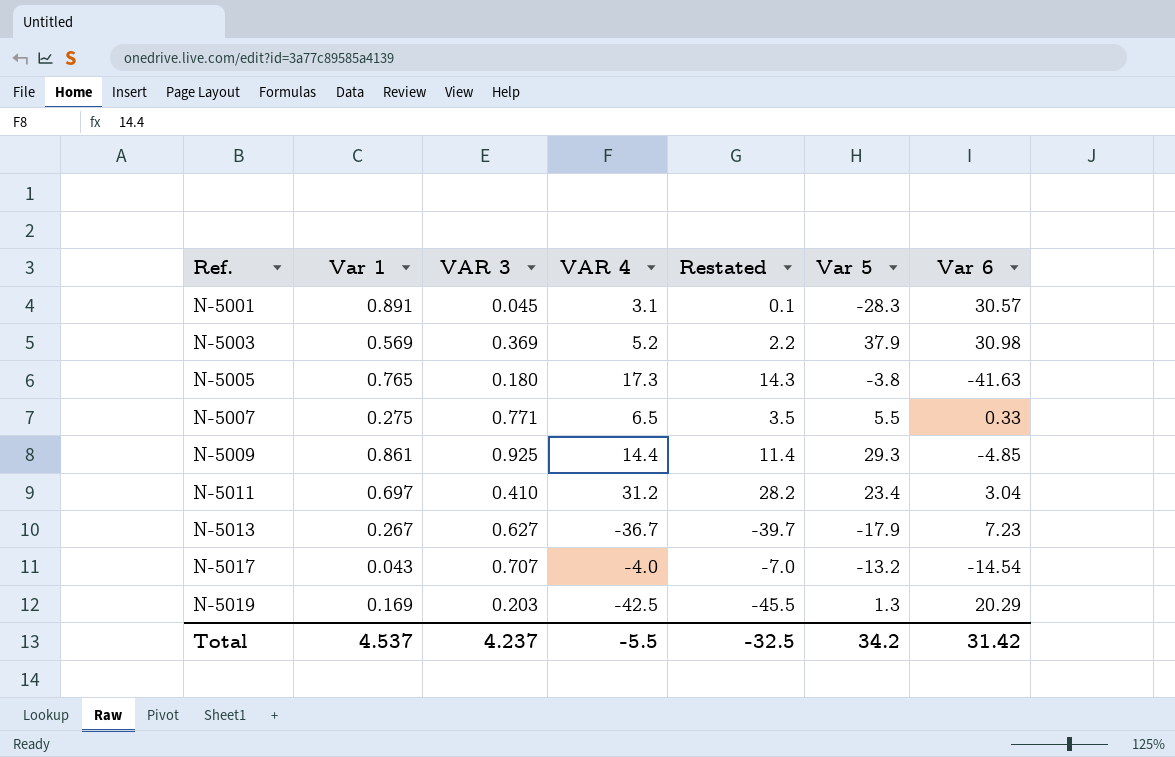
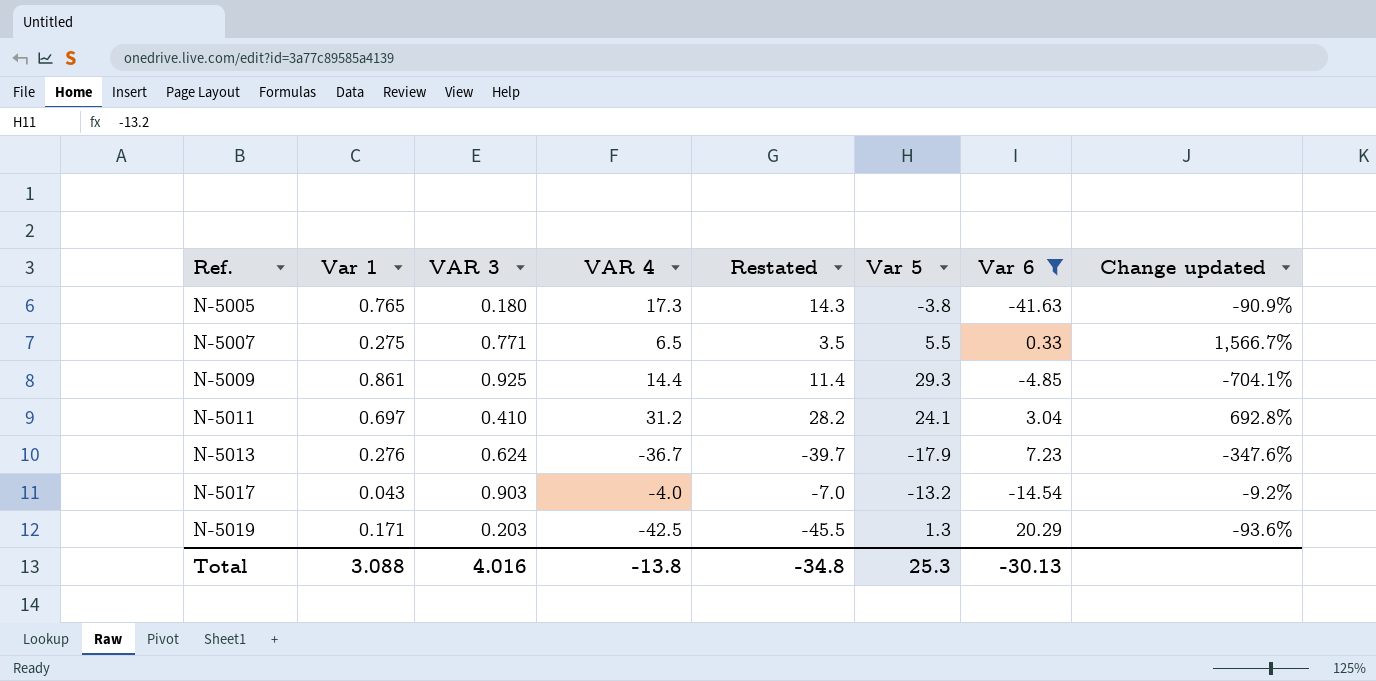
filter: none -> Var 6 <= 20.29
column Change updated | formula: none -> ([Var 5] - [Var 6]) / [Var 6]
N-5011 | Var 5: 23.4 -> 24.1
N-5013 | Var 1: 0.267 -> 0.276
N-5013 | VAR 3: 0.627 -> 0.624
N-5017 | VAR 3: 0.707 -> 0.903
N-5019 | Var 1: 0.169 -> 0.171
Total | Var 1: 4.537 -> 3.088
Total | VAR 3: 4.237 -> 4.016
Total | VAR 4: -5.5 -> -13.8
Total | Restated: -32.5 -> -34.8
Total | Var 5: 34.2 -> 25.3
Total | Var 6: 31.42 -> -30.13

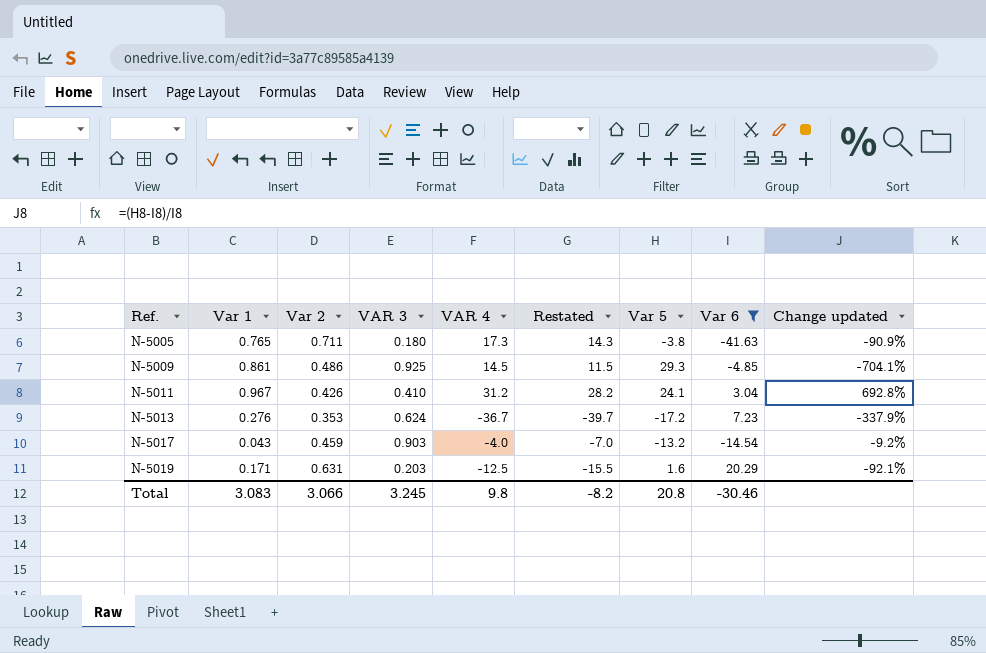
column Var 2 | position: none -> 3
row N-5007: 0.275 | 0.771 | 6.5 | 3.5 | 5.5 | 0.33 | 1,566.7% -> none
N-5009 | VAR 4: 14.4 -> 14.5
N-5009 | Restated: 11.4 -> 11.5
N-5011 | Var 1: 0.697 -> 0.967
N-5013 | Var 5: -17.9 -> -17.2
N-5013 | Change updated: -347.6% -> -337.9%
N-5019 | VAR 4: -42.5 -> -12.5
N-5019 | Restated: -45.5 -> -15.5
N-5019 | Var 5: 1.3 -> 1.6
N-5019 | Change updated: -93.6% -> -92.1%
Total | Var 1: 3.088 -> 3.083
Total | VAR 3: 4.016 -> 3.245
Total | VAR 4: -13.8 -> 9.8
Total | Restated: -34.8 -> -8.2
Total | Var 5: 25.3 -> 20.8
Total | Var 6: -30.13 -> -30.46

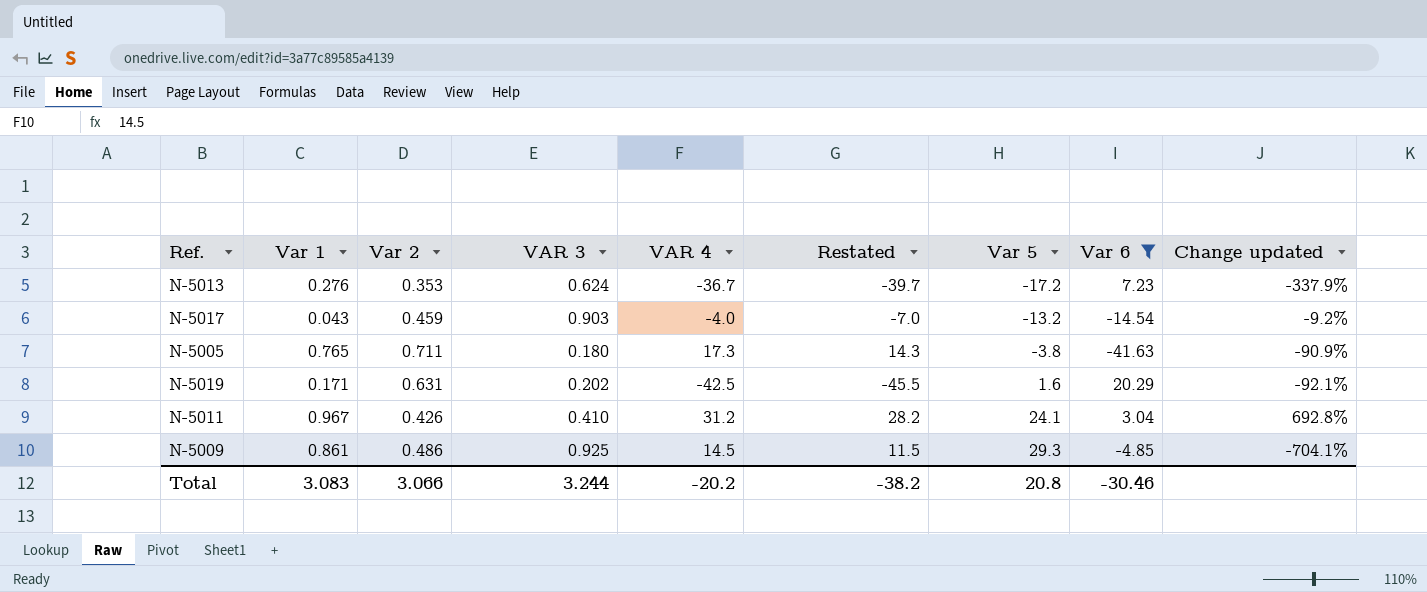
row order: Ref. ascending -> Var 5 ascending
N-5019 | VAR 3: 0.203 -> 0.202
N-5019 | VAR 4: -12.5 -> -42.5
N-5019 | Restated: -15.5 -> -45.5
Total | VAR 3: 3.245 -> 3.244
Total | VAR 4: 9.8 -> -20.2
Total | Restated: -8.2 -> -38.2

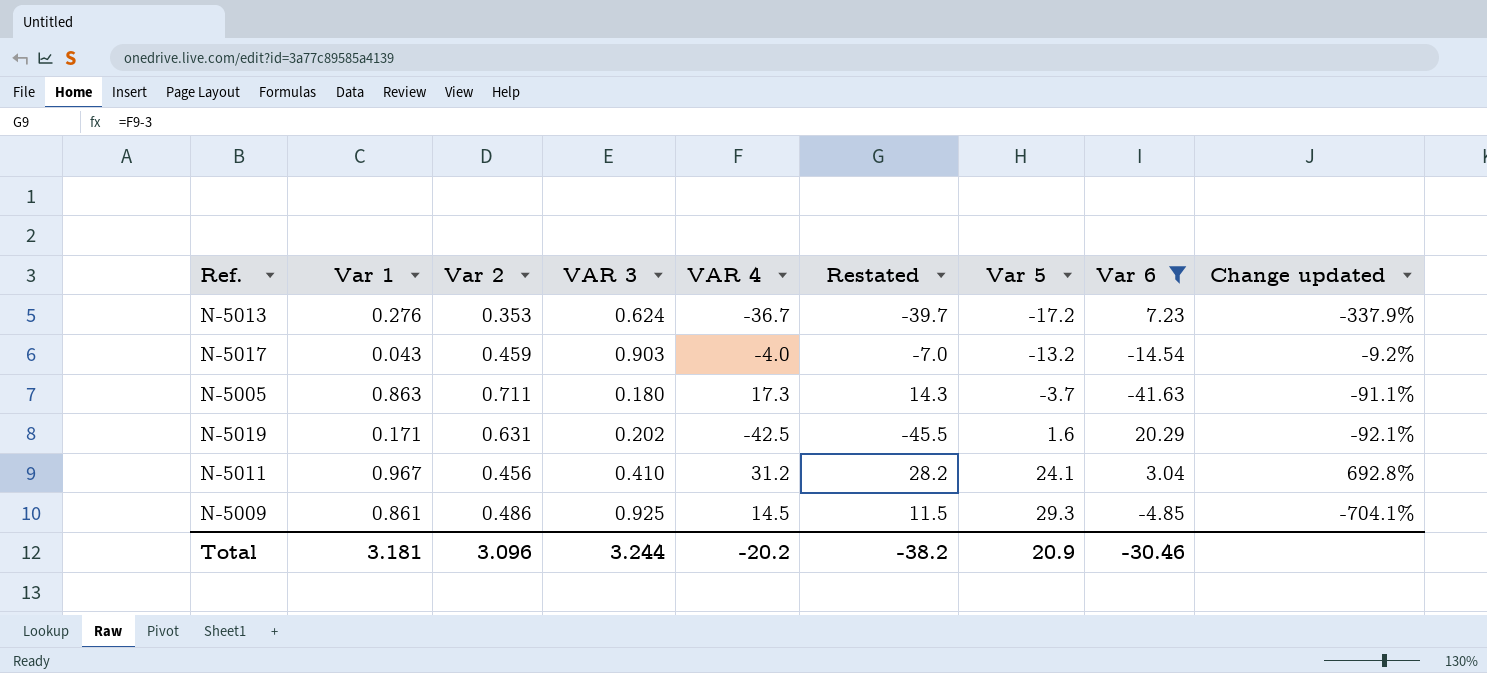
N-5005 | Var 1: 0.765 -> 0.863
N-5005 | Var 5: -3.8 -> -3.7
N-5005 | Change updated: -90.9% -> -91.1%
N-5011 | Var 2: 0.426 -> 0.456
Total | Var 1: 3.083 -> 3.181
Total | Var 2: 3.066 -> 3.096
Total | Var 5: 20.8 -> 20.9

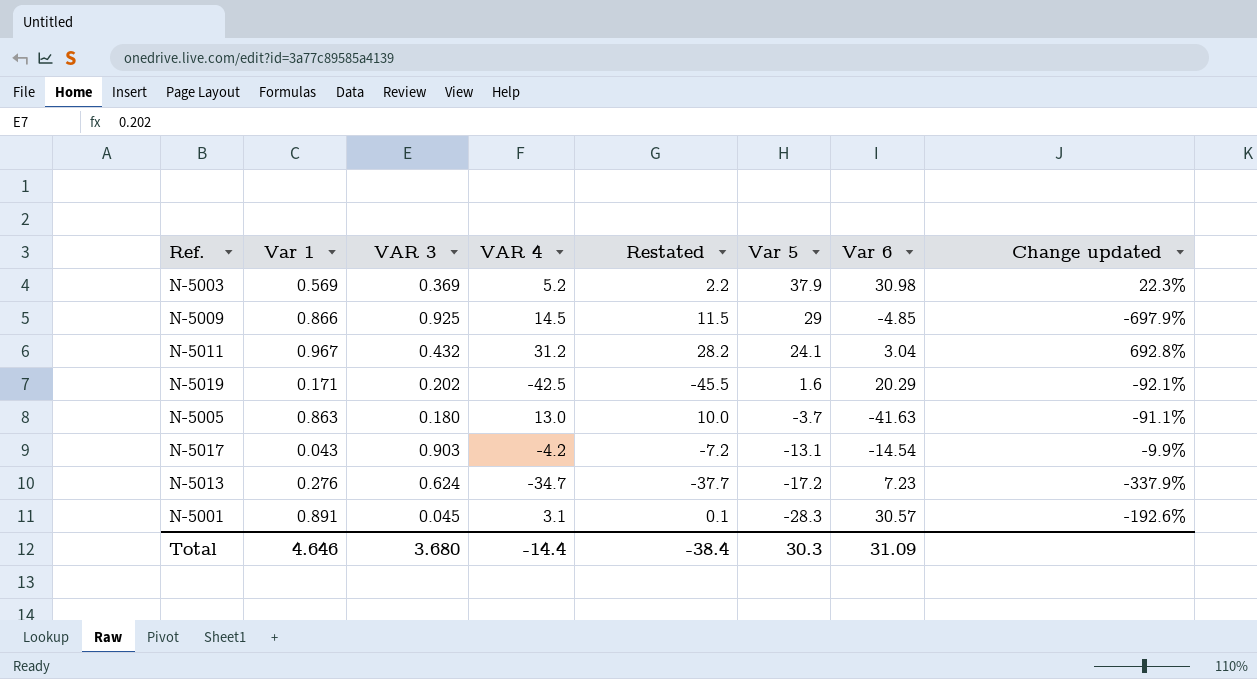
filter: Var 6 <= 20.29 -> none
row order: Var 5 ascending -> Var 5 descending
column Var 2 | position: 3 -> none
N-5009 | Var 1: 0.861 -> 0.866
N-5009 | Var 5: 29.3 -> 29
N-5009 | Change updated: -704.1% -> -697.9%
N-5011 | VAR 3: 0.410 -> 0.432
N-5005 | VAR 4: 17.3 -> 13.0
N-5005 | Restated: 14.3 -> 10.0
N-5017 | VAR 4: -4.0 -> -4.2
N-5017 | Restated: -7.0 -> -7.2
N-5017 | Var 5: -13.2 -> -13.1
N-5017 | Change updated: -9.2% -> -9.9%
N-5013 | VAR 4: -36.7 -> -34.7
N-5013 | Restated: -39.7 -> -37.7
Total | Var 1: 3.181 -> 4.646
Total | VAR 3: 3.244 -> 3.680
Total | VAR 4: -20.2 -> -14.4
Total | Restated: -38.2 -> -38.4
Total | Var 5: 20.9 -> 30.3
Total | Var 6: -30.46 -> 31.09

